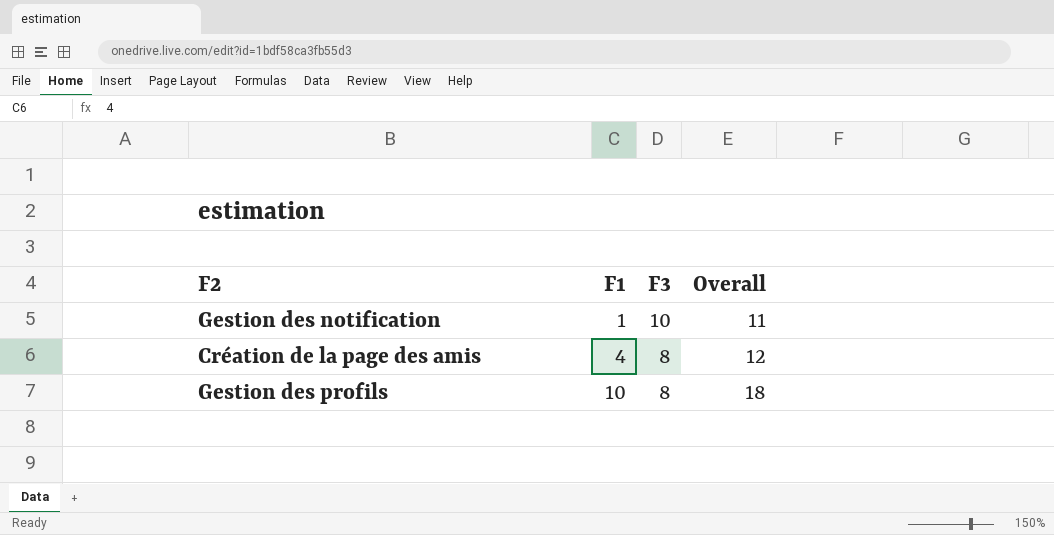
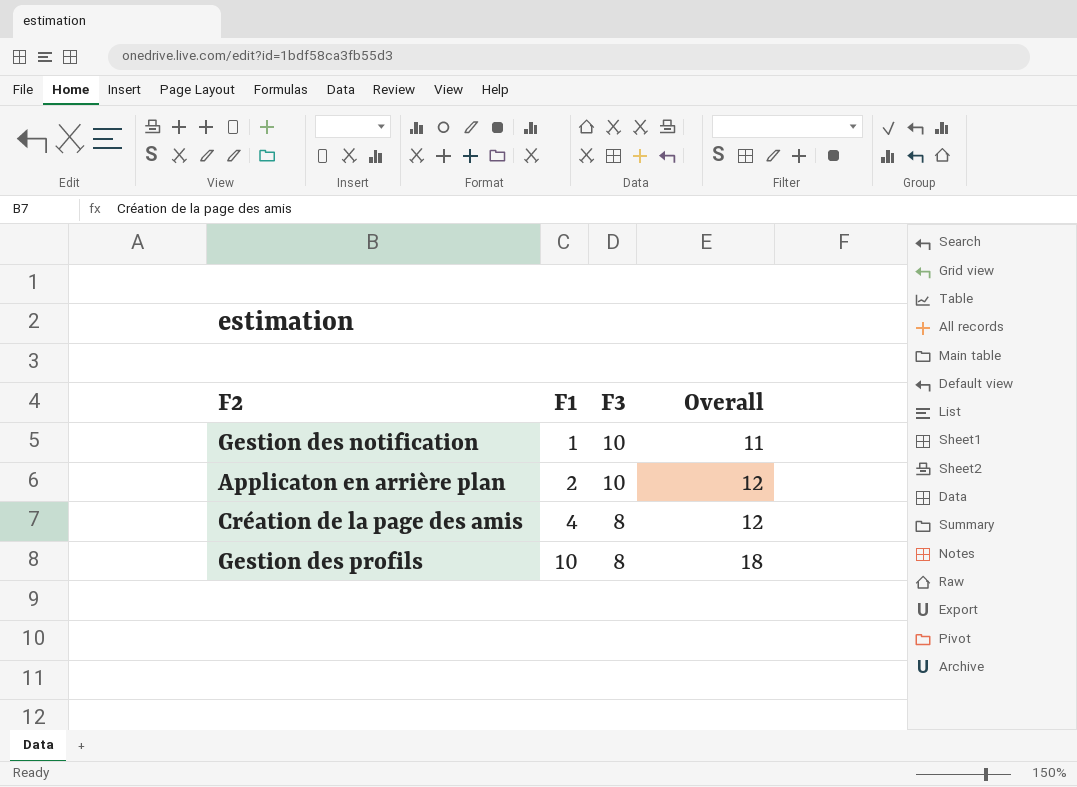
row Applicaton en arrière plan: none -> 2 | 10 | 12

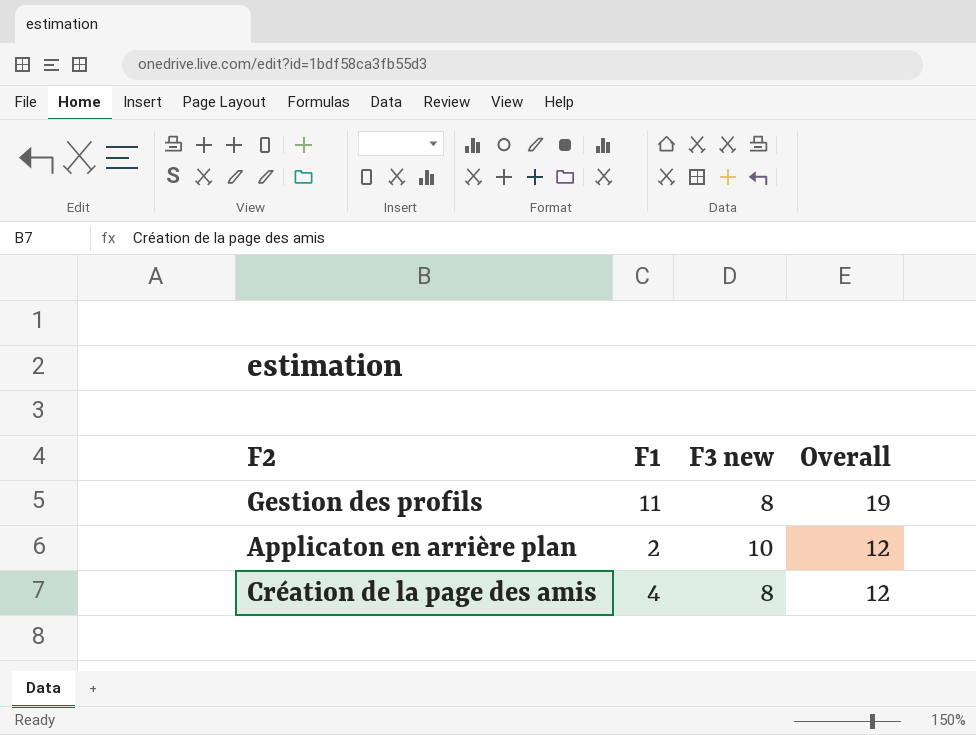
row order: F1 ascending -> Overall descending
column name: F3 -> F3 new
row Gestion des notification: 1 | 10 | 11 -> none
Gestion des profils | F1: 10 -> 11
Gestion des profils | Overall: 18 -> 19

